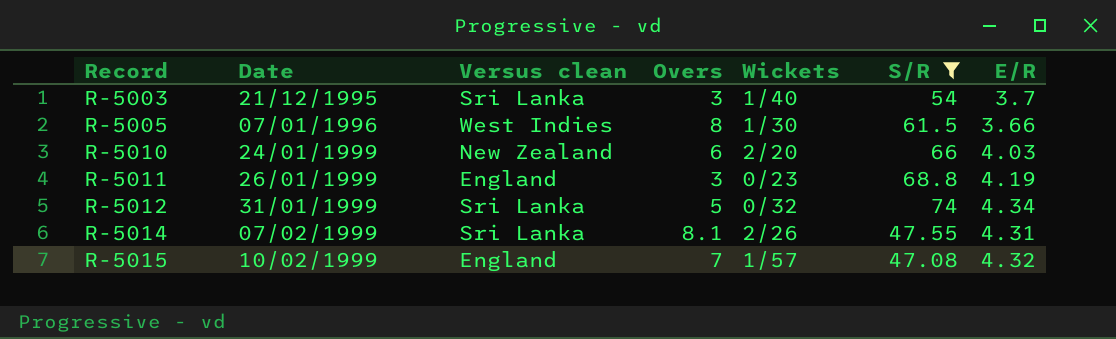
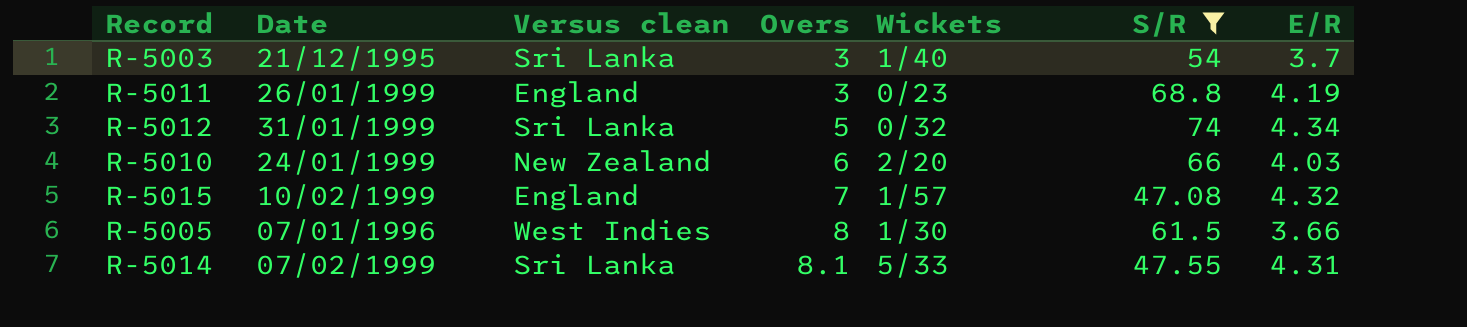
row order: Record ascending -> Overs ascending
R-5014 | Wickets: 2/26 -> 5/33

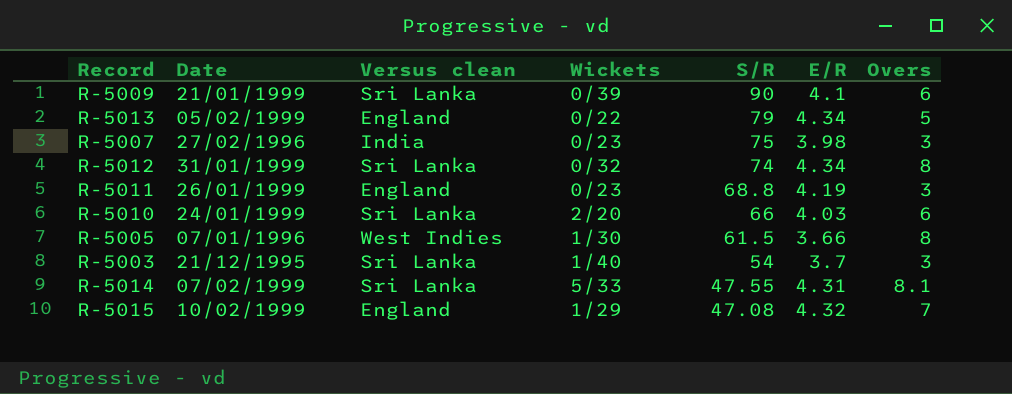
filter: S/R <= 74 -> none
row order: Overs ascending -> S/R descending
column Overs | position: 4 -> 7
R-5012 | Overs: 5 -> 8
R-5010 | Versus clean: New Zealand -> Sri Lanka
R-5015 | Wickets: 1/57 -> 1/29

